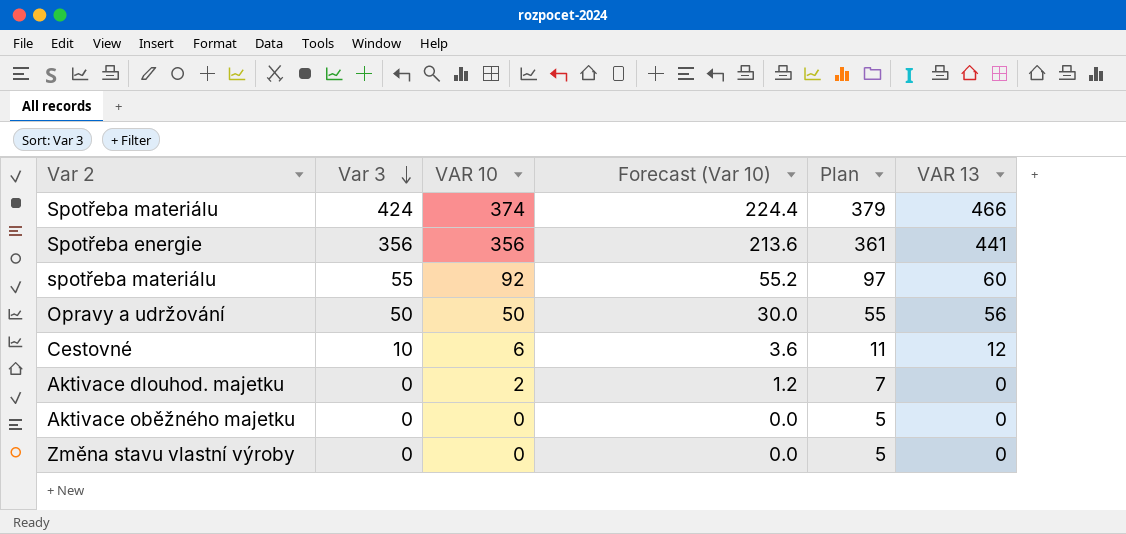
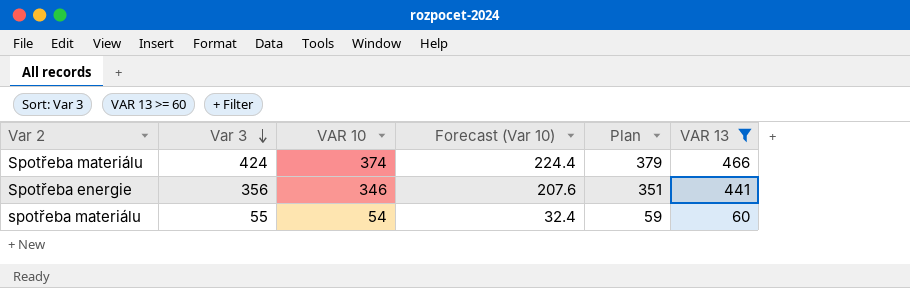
filter: none -> VAR 13 >= 60
Spotřeba energie | VAR 10: 356 -> 346
Spotřeba energie | Forecast (Var 10): 213.6 -> 207.6
Spotřeba energie | Plan: 361 -> 351
spotřeba materiálu | VAR 10: 92 -> 54
spotřeba materiálu | Forecast (Var 10): 55.2 -> 32.4
spotřeba materiálu | Plan: 97 -> 59

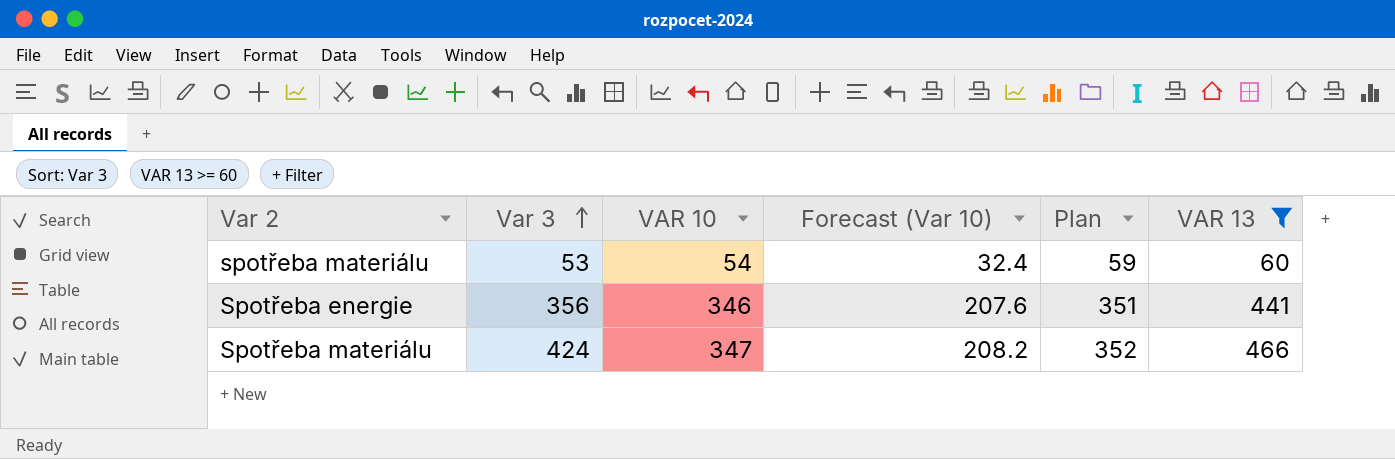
row order: Var 3 descending -> Var 3 ascending
spotřeba materiálu | Var 3: 55 -> 53
Spotřeba materiálu | VAR 10: 374 -> 347
Spotřeba materiálu | Forecast (Var 10): 224.4 -> 208.2
Spotřeba materiálu | Plan: 379 -> 352

